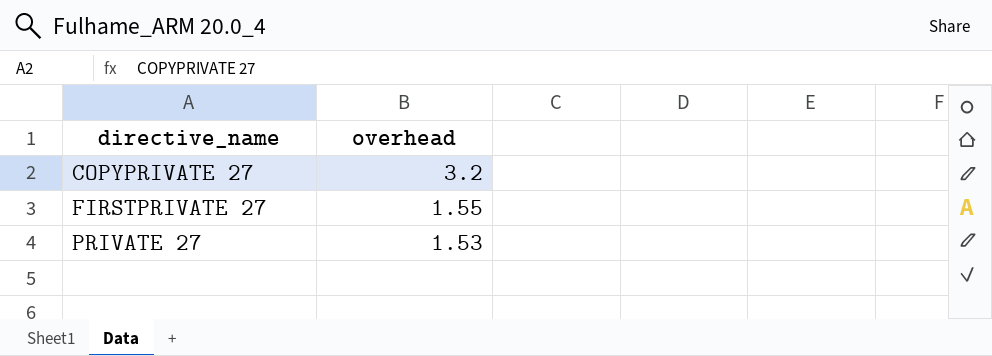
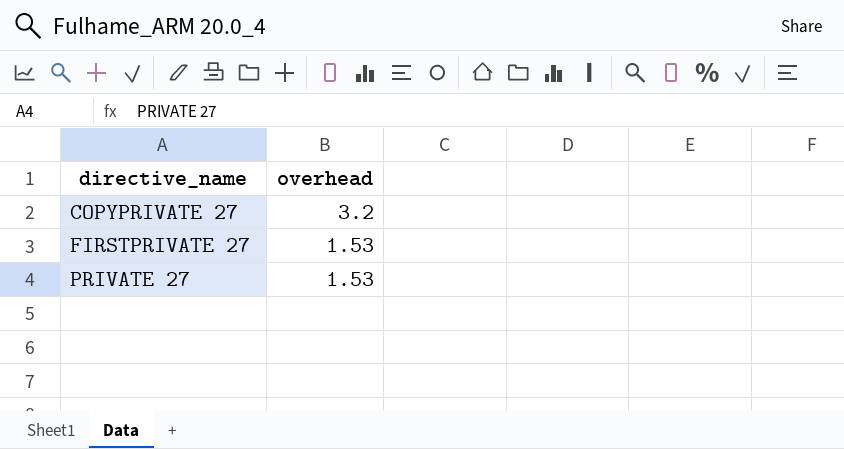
FIRSTPRIVATE 27 | overhead: 1.55 -> 1.53

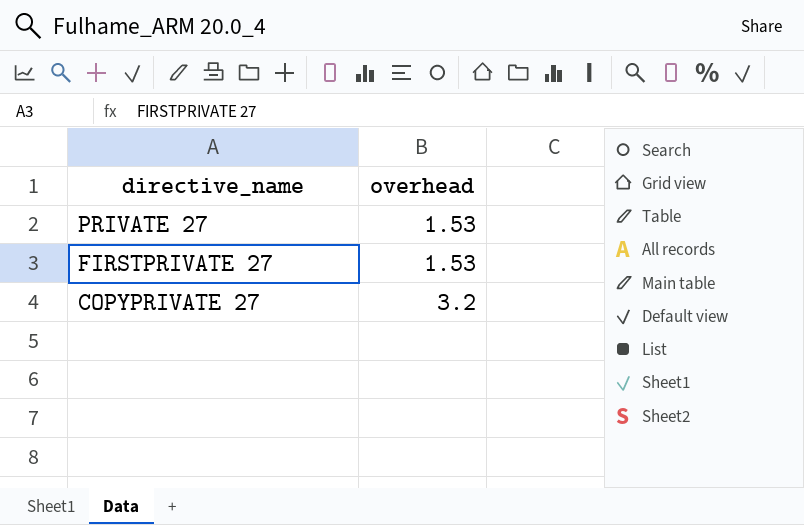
row order: directive_name ascending -> directive_name descending

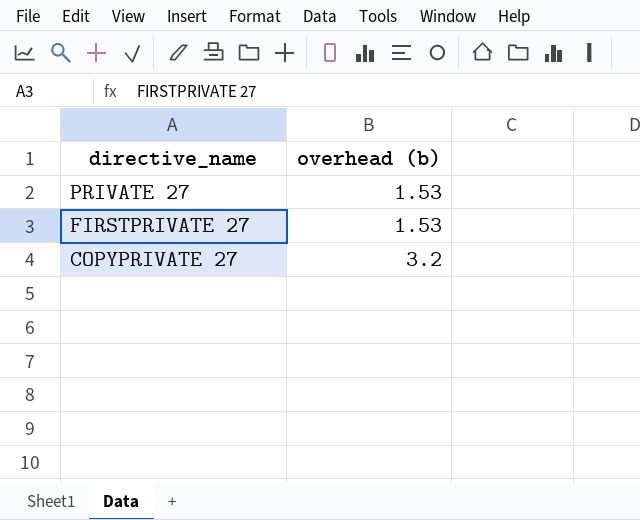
column name: overhead -> overhead (b)

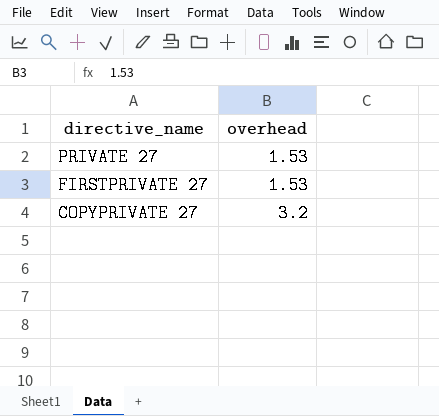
column name: overhead (b) -> overhead

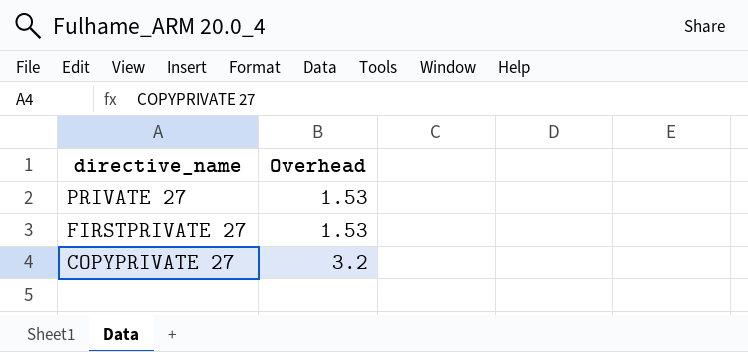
column name: overhead -> Overhead

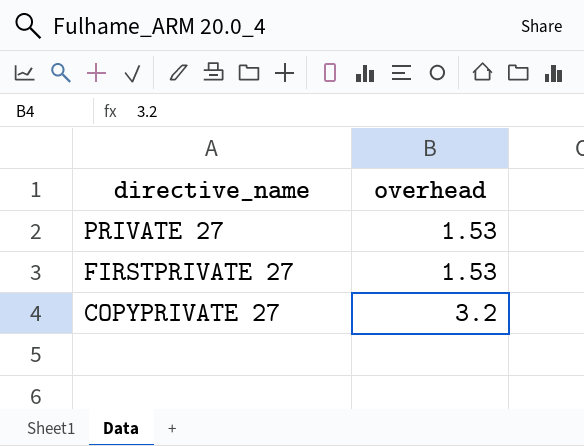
column name: Overhead -> overhead

